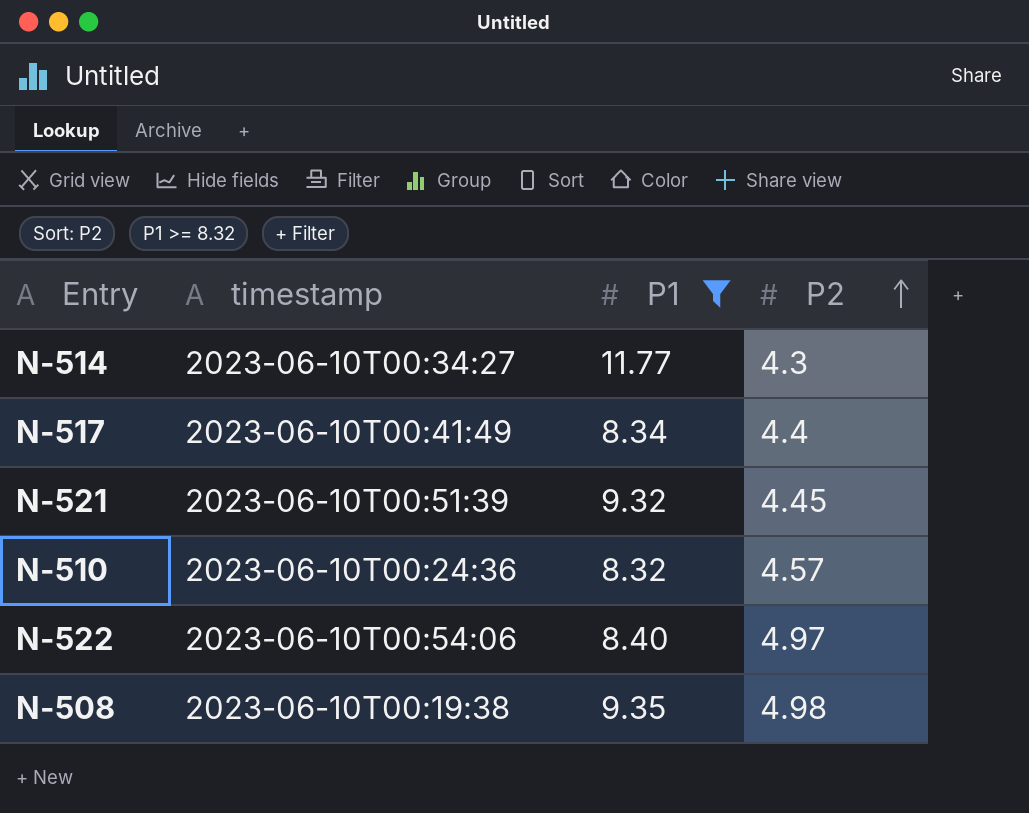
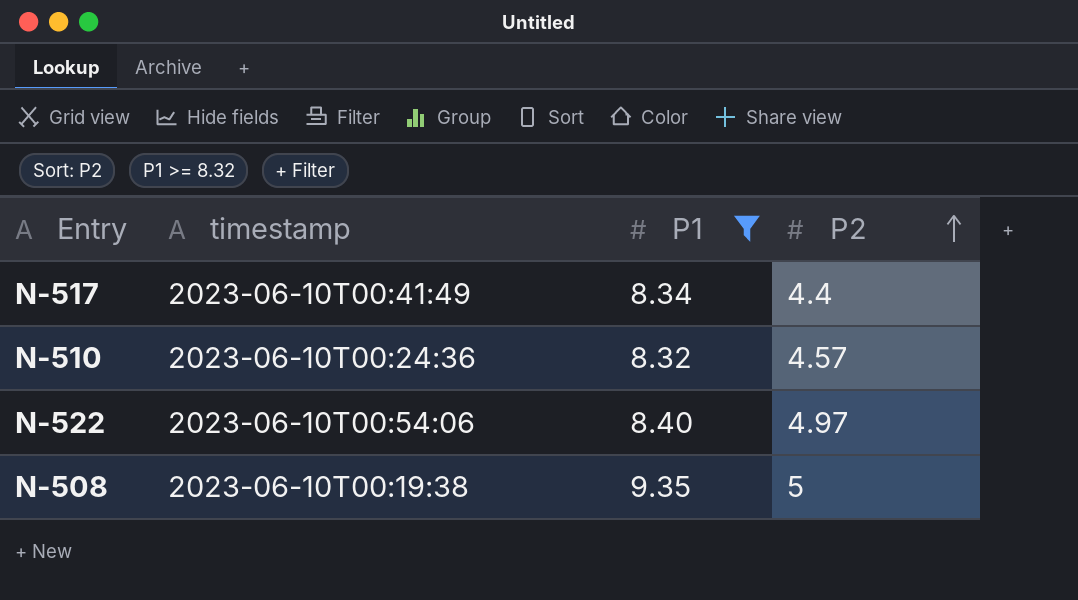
row N-514: 2023-06-10T00:34:27 | 11.77 | 4.3 -> none
row N-521: 2023-06-10T00:51:39 | 9.32 | 4.45 -> none
N-508 | P2: 4.98 -> 5

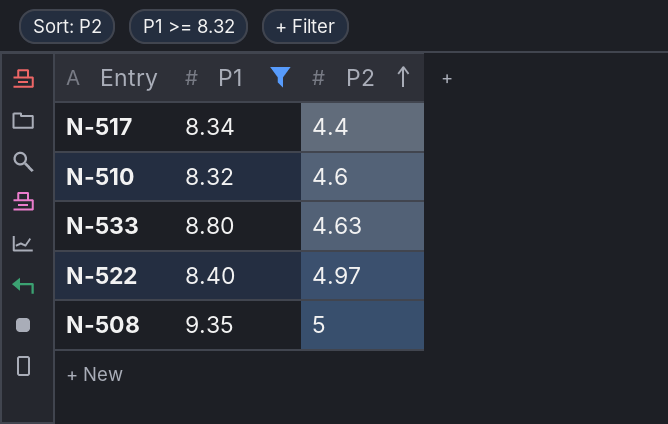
column timestamp | position: 2 -> none
N-510 | P2: 4.57 -> 4.6
row N-533: none -> 8.80 | 4.63

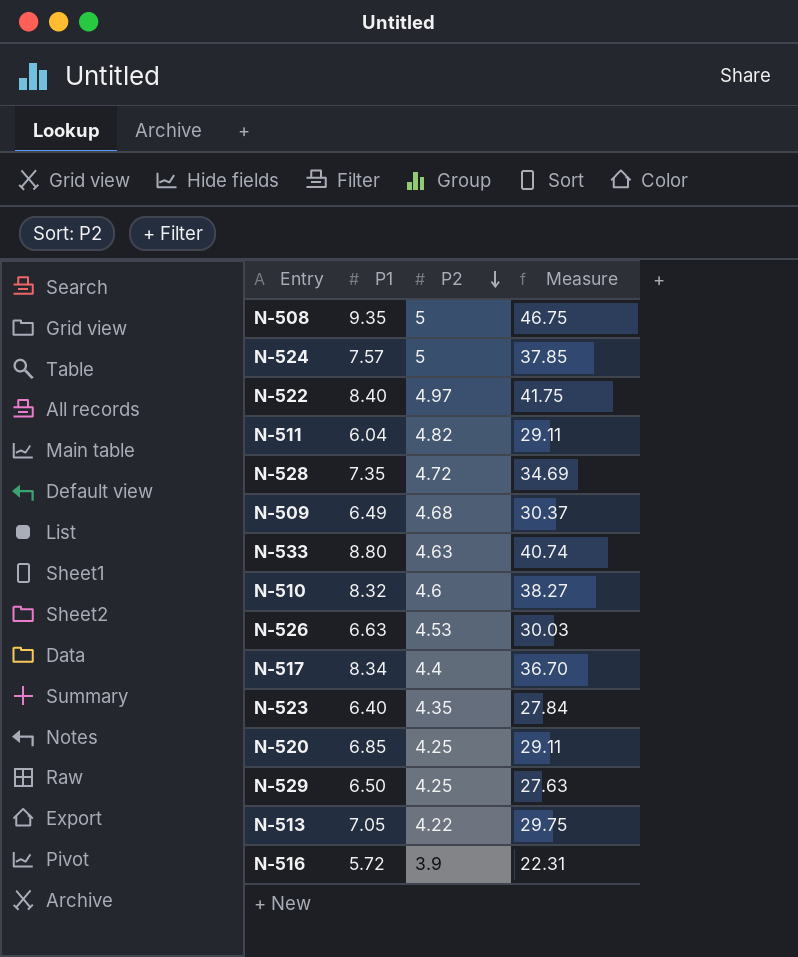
filter: P1 >= 8.32 -> none
row order: P2 ascending -> P2 descending
column Measure | formula: none -> [P1] * [P2]

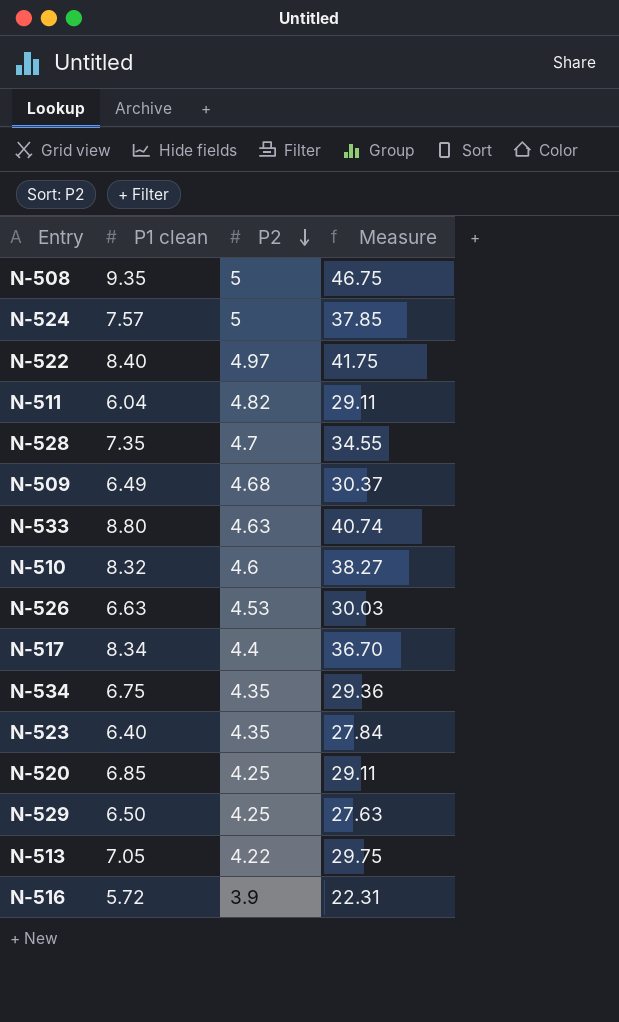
column name: P1 -> P1 clean
N-528 | P2: 4.72 -> 4.7
N-528 | Measure: 34.69 -> 34.55
row N-534: none -> 6.75 | 4.35 | 29.36

